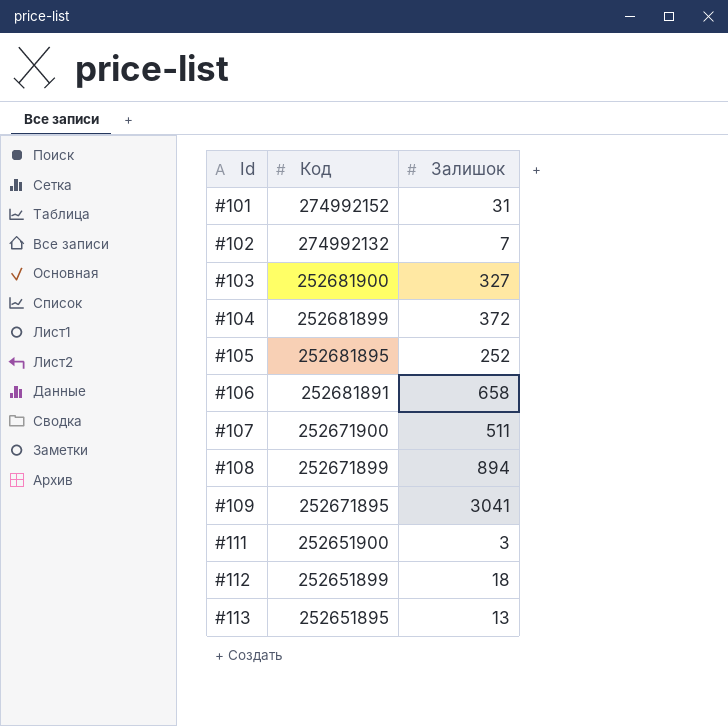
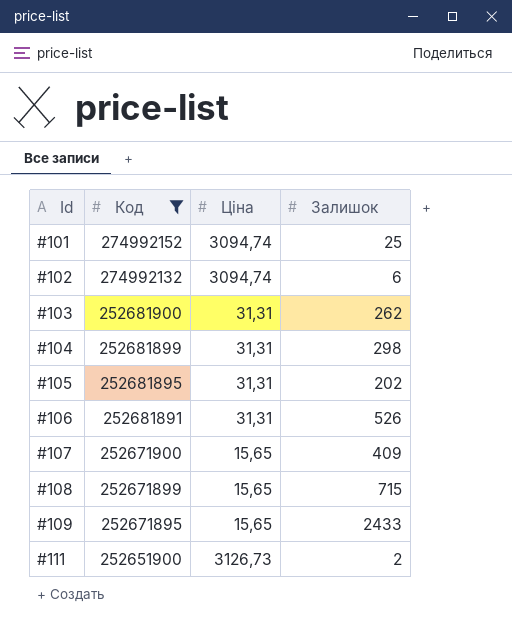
filter: none -> Код >= 252651900
column Ціна | position: none -> 3
#101 | Залишок: 31 -> 25
#102 | Залишок: 7 -> 6
#103 | Залишок: 327 -> 262
#104 | Залишок: 372 -> 298
#105 | Залишок: 252 -> 202
#106 | Залишок: 658 -> 526
#107 | Залишок: 511 -> 409
#108 | Залишок: 894 -> 715
#109 | Залишок: 3041 -> 2433
#111 | Залишок: 3 -> 2

